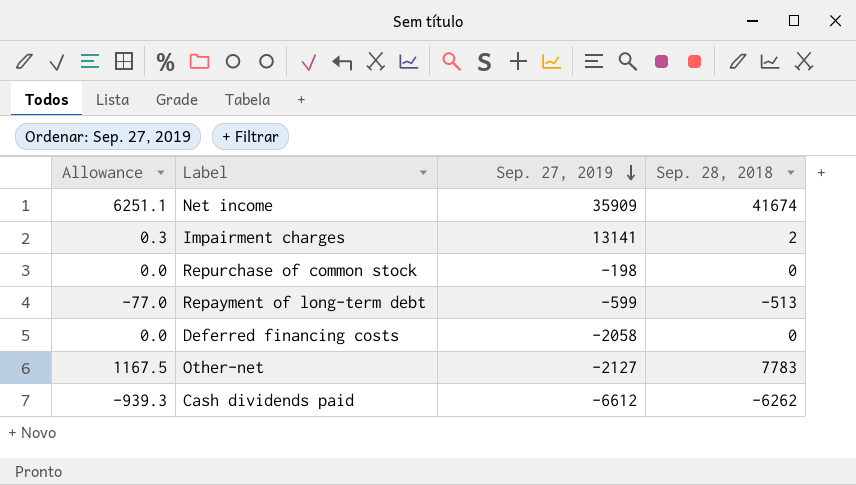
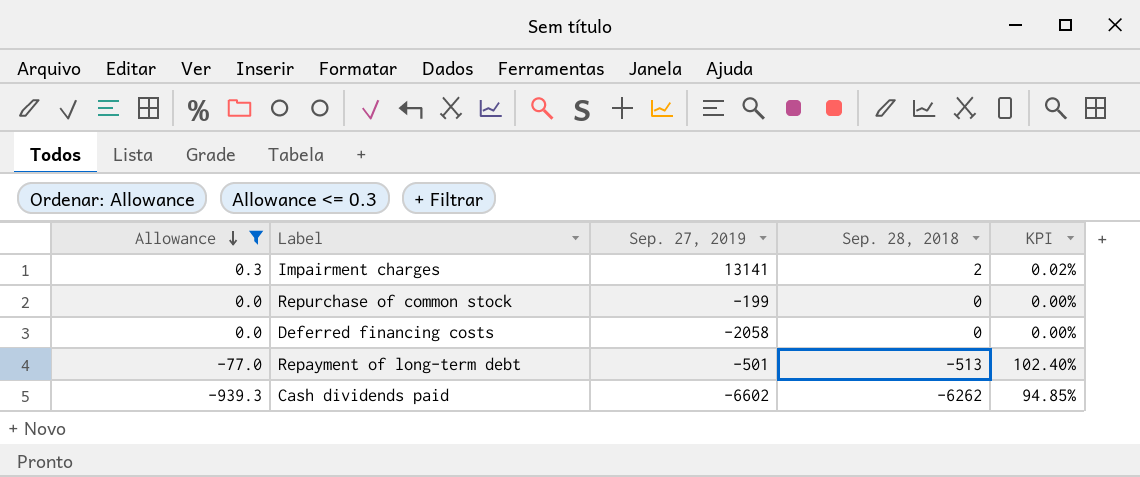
filter: none -> Allowance <= 0.3
row order: Sep. 27, 2019 descending -> Allowance descending
column KPI | formula: none -> [Sep. 28, 2018] / [Sep. 27, 2019]
Repurchase of common stock | Sep. 27, 2019: -198 -> -199
Repayment of long-term debt | Sep. 27, 2019: -599 -> -501
Cash dividends paid | Sep. 27, 2019: -6612 -> -6602

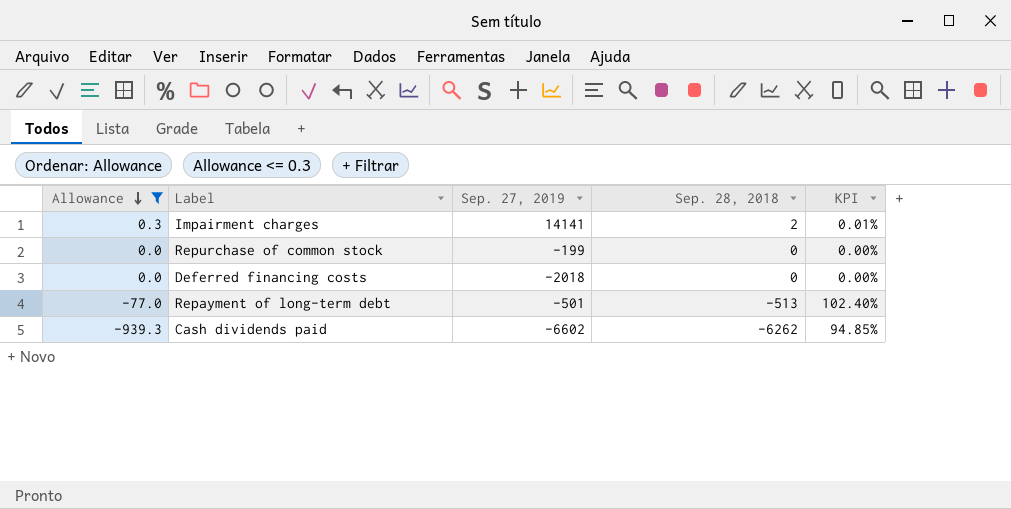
Impairment charges | Sep. 27, 2019: 13141 -> 14141
Impairment charges | KPI: 0.02% -> 0.01%
Deferred financing costs | Sep. 27, 2019: -2058 -> -2018

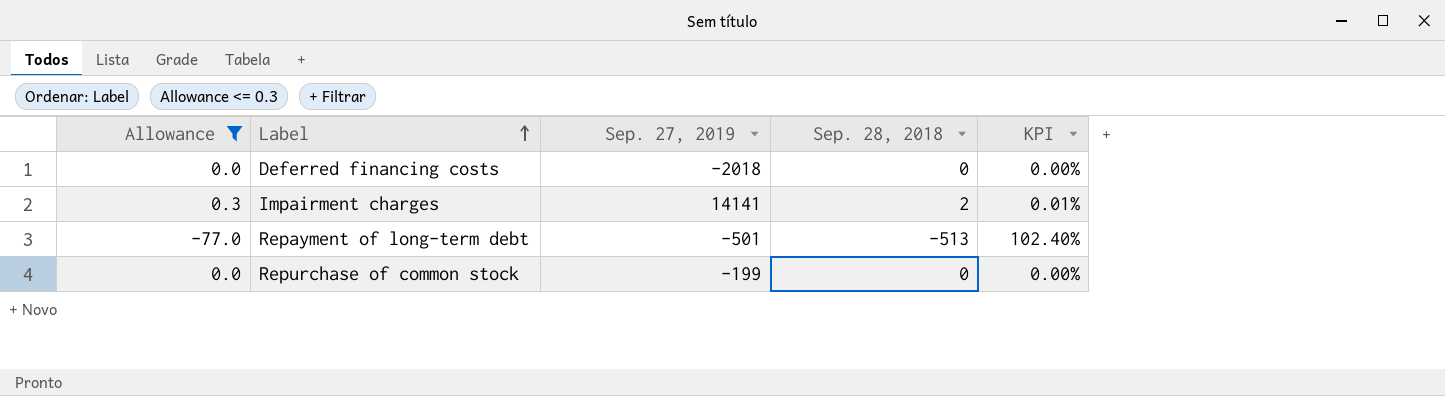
row order: Allowance descending -> Label ascending
row Cash dividends paid: -939.3 | -6602 | -6262 | 94.85% -> none

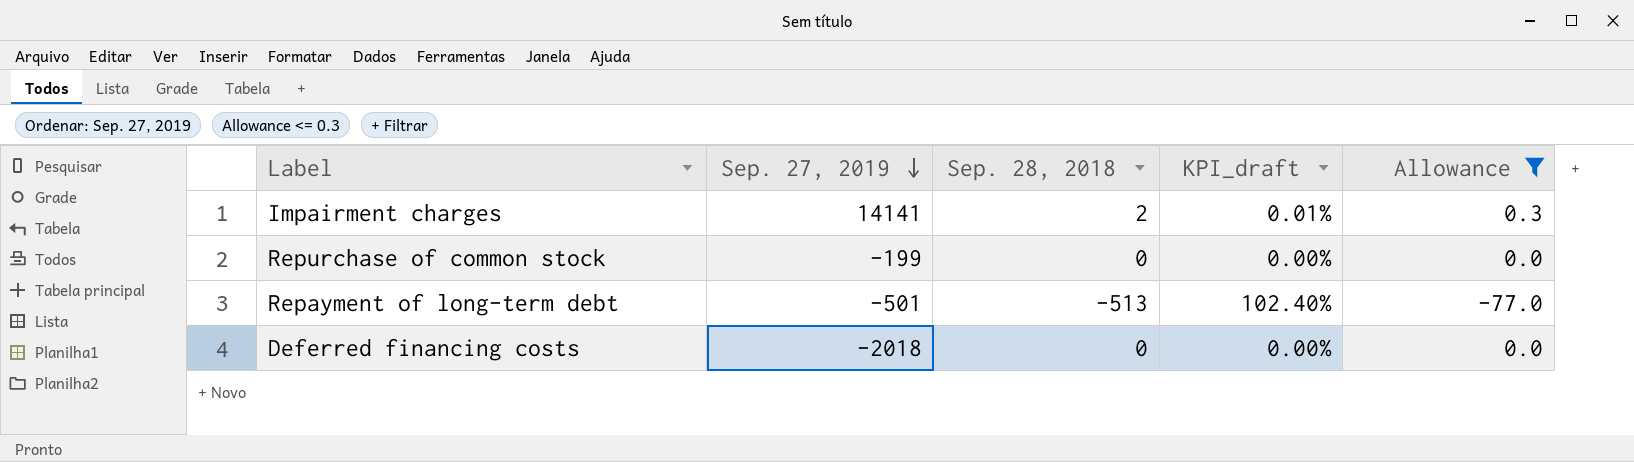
row order: Label ascending -> Sep. 27, 2019 descending
column name: KPI -> KPI_draft
column Allowance | position: 1 -> 5

